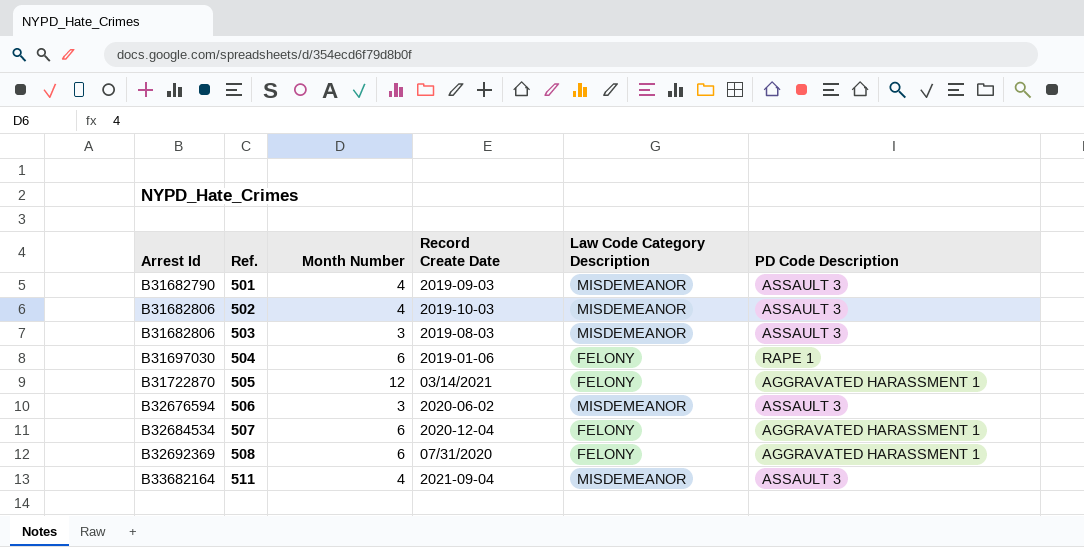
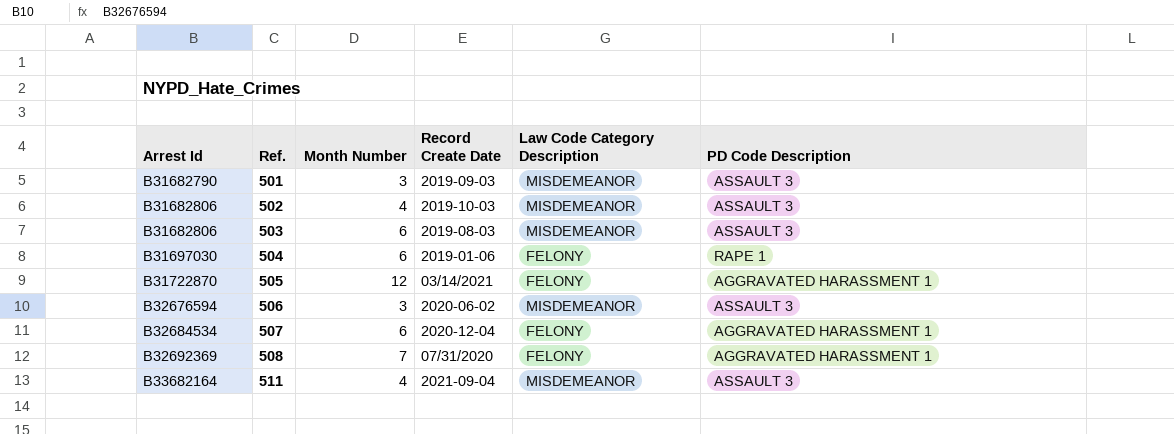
501 | Month Number: 4 -> 3
503 | Month Number: 3 -> 6
508 | Month Number: 6 -> 7

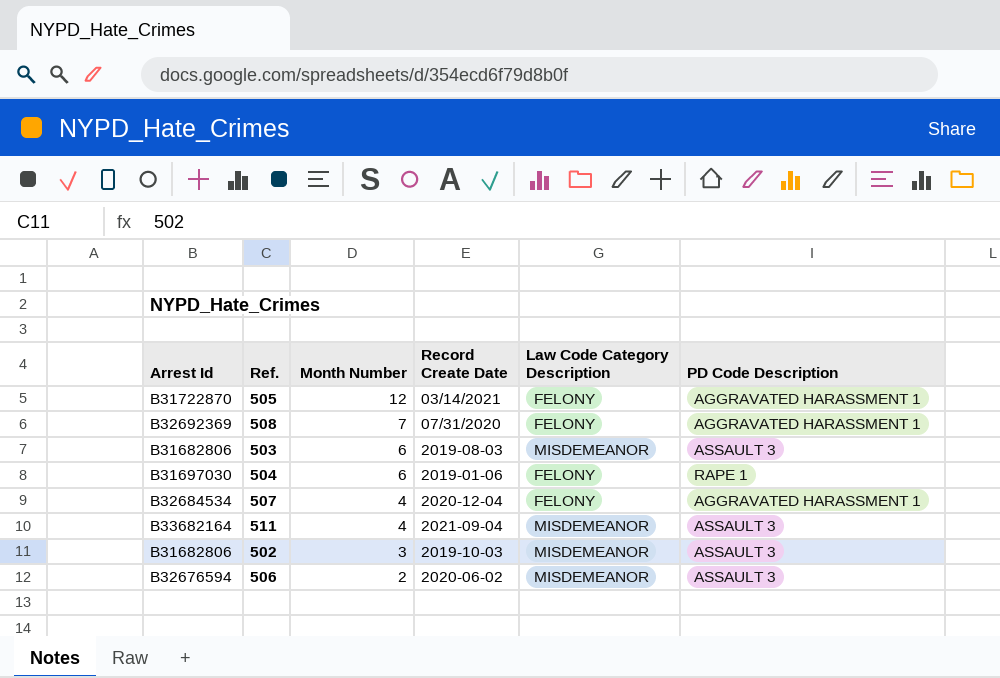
row order: Arrest Id ascending -> Month Number descending
row 501: B31682790 | 3 | 2019-09-03 | MISDEMEANOR | ASSAULT 3 -> none
507 | Month Number: 6 -> 4
502 | Month Number: 4 -> 3
506 | Month Number: 3 -> 2

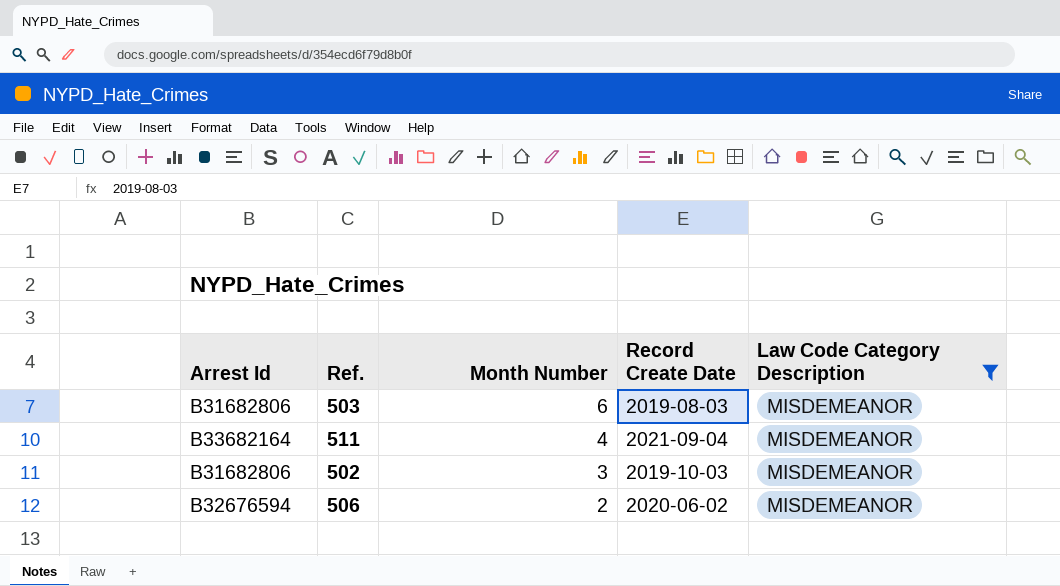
filter: none -> Law Code Category Description = MISDEMEANOR
column PD Code Description | position: 6 -> none

